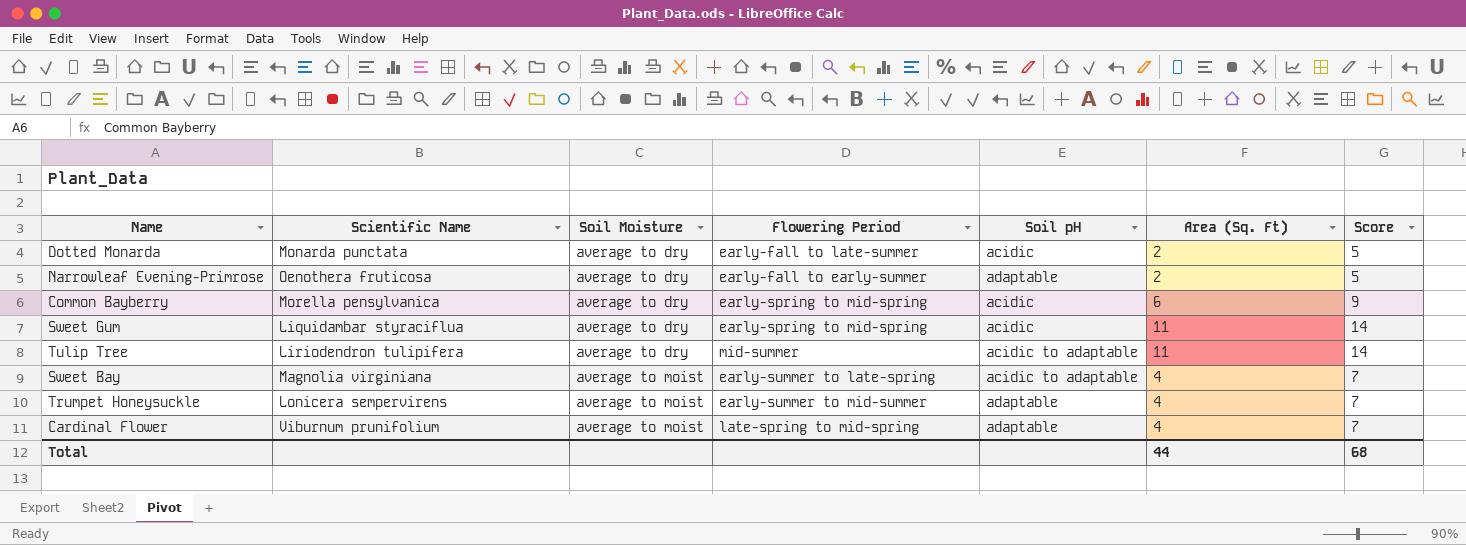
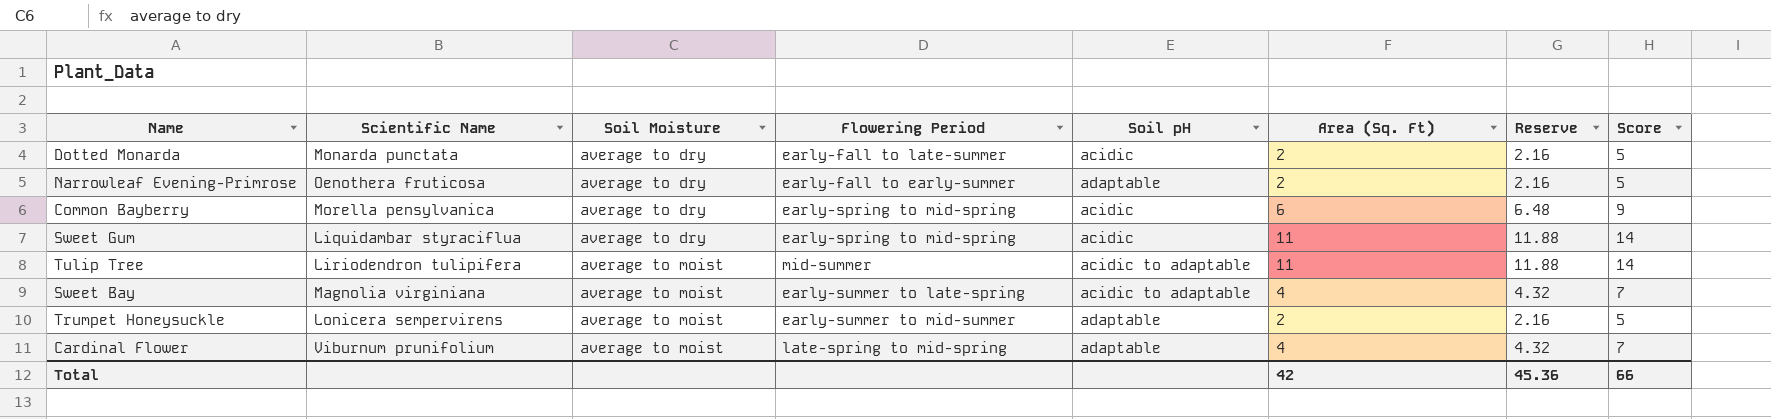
column Reserve | formula: none -> [Area (Sq. Ft)] * 1.08
Tulip Tree | Soil Moisture: average to dry -> average to moist
Trumpet Honeysuckle | Area (Sq. Ft): 4 -> 2
Trumpet Honeysuckle | Score: 7 -> 5
Total | Area (Sq. Ft): 44 -> 42
Total | Score: 68 -> 66

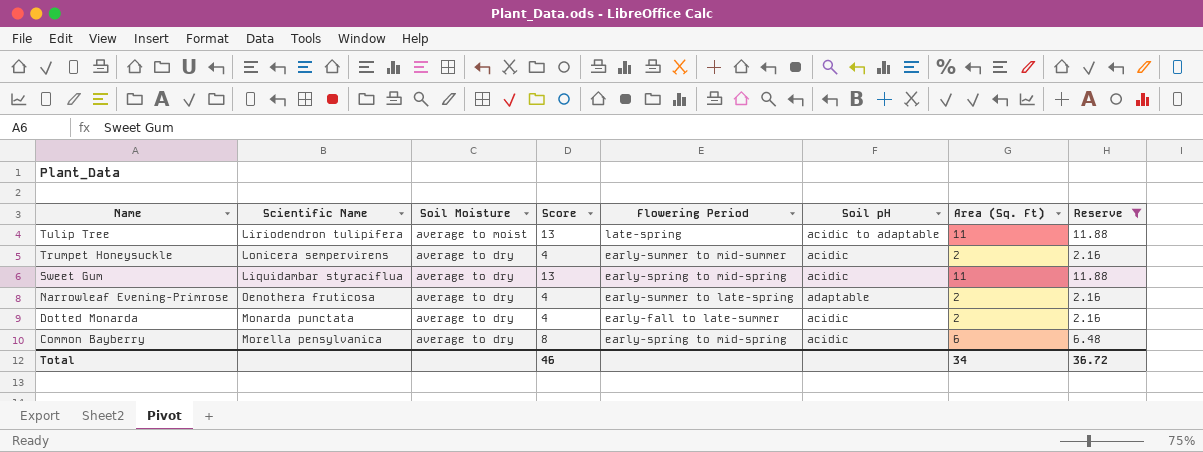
filter: none -> Reserve != 4.32
row order: Soil Moisture ascending -> Name descending
column Score | formula: [Area (Sq. Ft)] + 3 -> [Area (Sq. Ft)] + 2
column Score | position: 8 -> 4
Tulip Tree | Flowering Period: mid-summer -> late-spring
Trumpet Honeysuckle | Soil Moisture: average to moist -> average to dry
Trumpet Honeysuckle | Soil pH: adaptable -> acidic
Narrowleaf Evening-Primrose | Flowering Period: early-fall to early-summer -> early-summer to late-spring
Total | Score: 66 -> 46
Total | Area (Sq. Ft): 42 -> 34
Total | Reserve: 45.36 -> 36.72

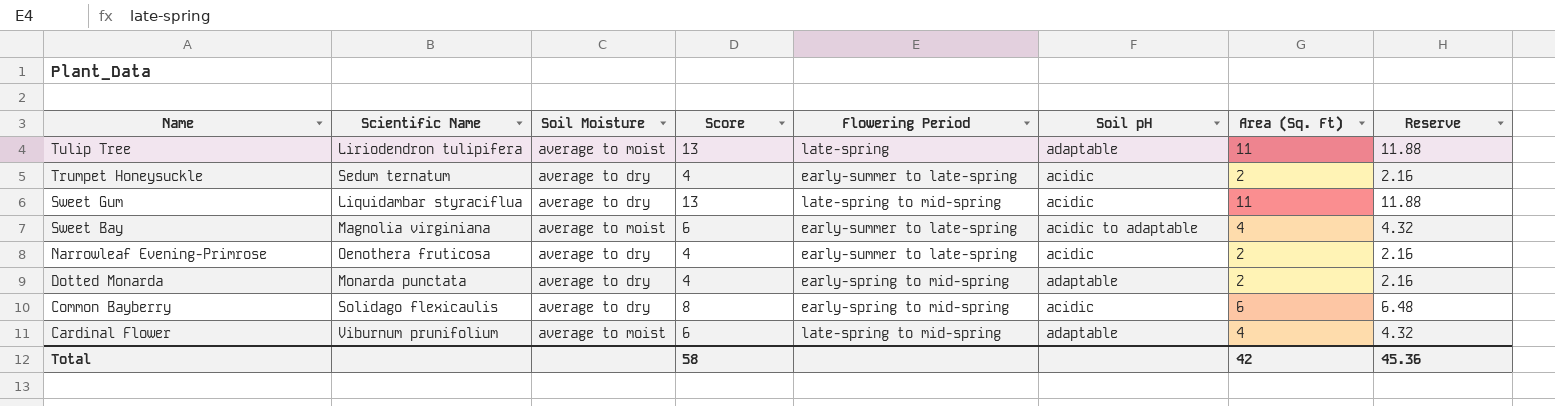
filter: Reserve != 4.32 -> none
Tulip Tree | Soil pH: acidic to adaptable -> adaptable
Trumpet Honeysuckle | Scientific Name: Lonicera sempervirens -> Sedum ternatum
Trumpet Honeysuckle | Flowering Period: early-summer to mid-summer -> early-summer to late-spring
Sweet Gum | Flowering Period: early-spring to mid-spring -> late-spring to mid-spring
Narrowleaf Evening-Primrose | Soil pH: adaptable -> acidic
Dotted Monarda | Flowering Period: early-fall to late-summer -> early-spring to mid-spring
Dotted Monarda | Soil pH: acidic -> adaptable
Common Bayberry | Scientific Name: Morella pensylvanica -> Solidago flexicaulis
Total | Score: 46 -> 58
Total | Area (Sq. Ft): 34 -> 42
Total | Reserve: 36.72 -> 45.36

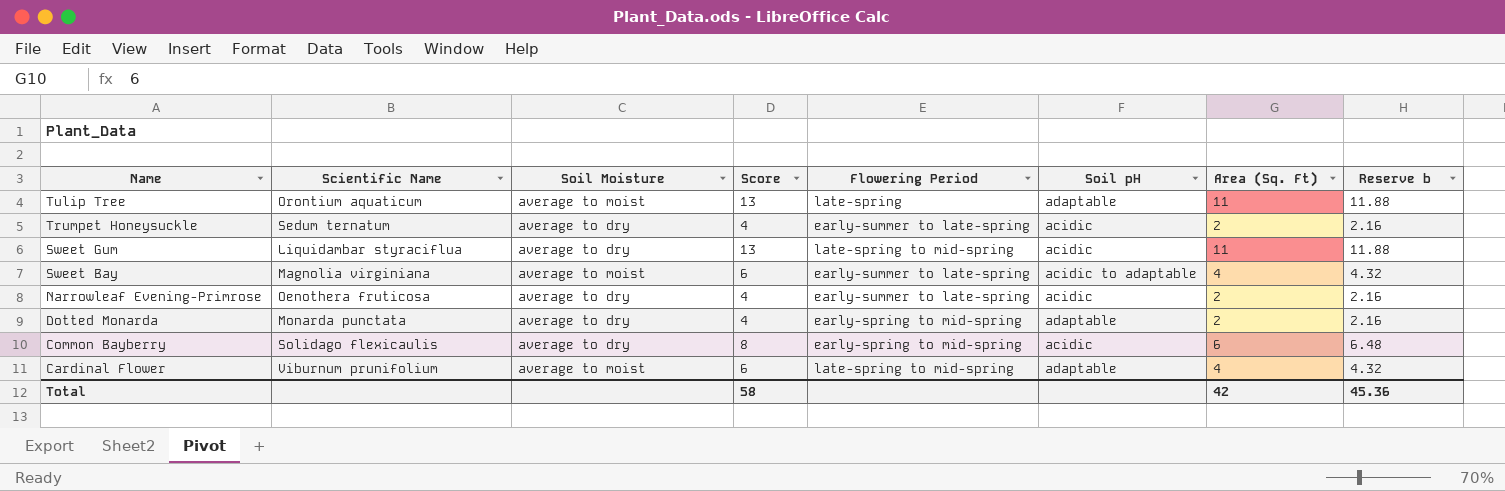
column name: Reserve -> Reserve b
Tulip Tree | Scientific Name: Liriodendron tulipifera -> Orontium aquaticum

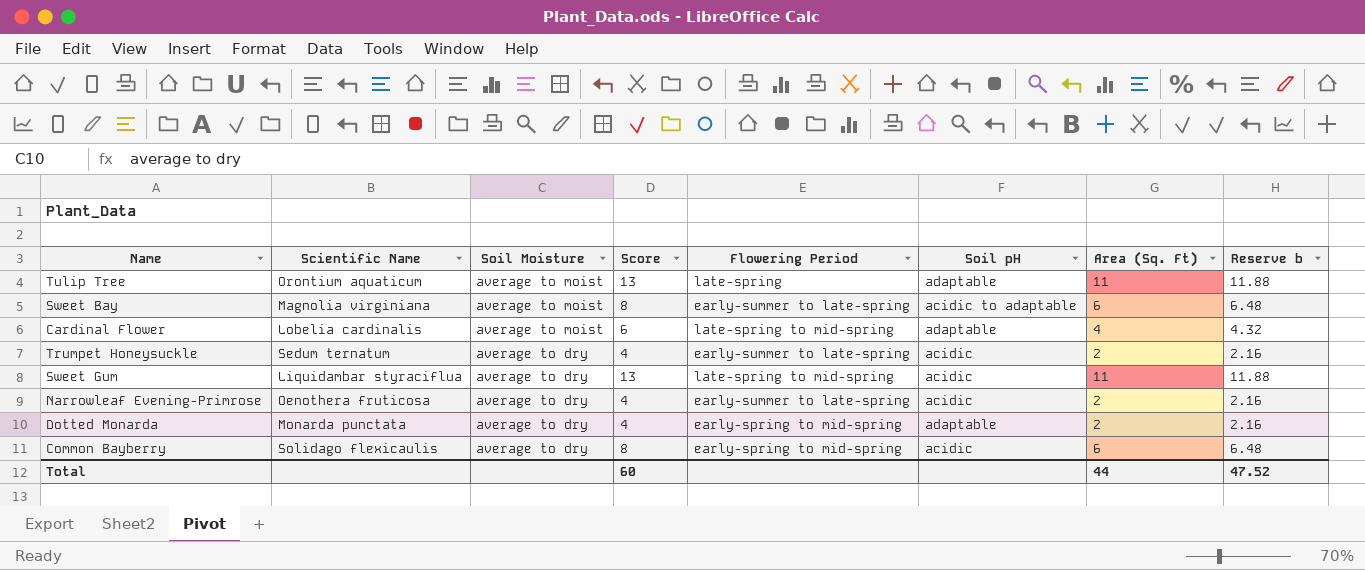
row order: Name descending -> Soil Moisture descending
Sweet Bay | Score: 6 -> 8
Sweet Bay | Area (Sq. Ft): 4 -> 6
Sweet Bay | Reserve b: 4.32 -> 6.48
Cardinal Flower | Scientific Name: Viburnum prunifolium -> Lobelia cardinalis
Total | Score: 58 -> 60
Total | Area (Sq. Ft): 42 -> 44
Total | Reserve b: 45.36 -> 47.52

